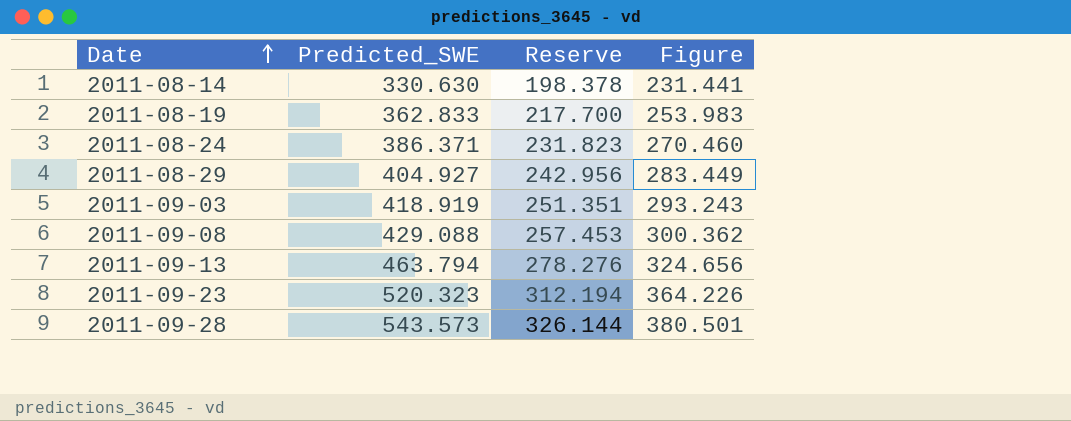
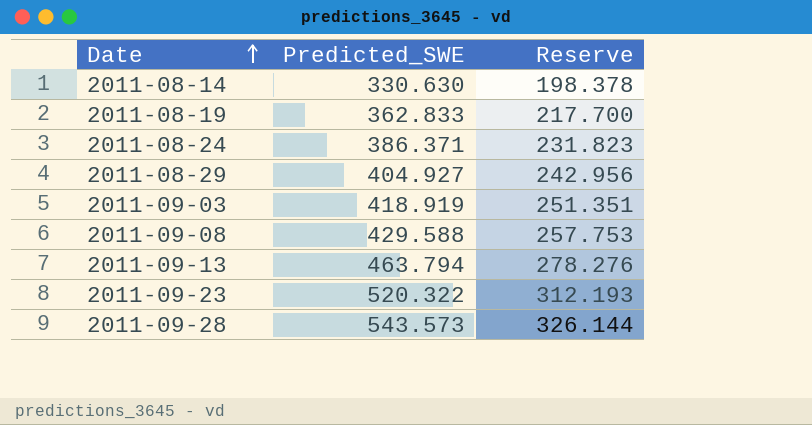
column Figure | formula: [Predicted_SWE] * 0.7 -> none
2011-09-08 | Predicted_SWE: 429.088 -> 429.588
2011-09-08 | Reserve: 257.453 -> 257.753
2011-09-23 | Predicted_SWE: 520.323 -> 520.322
2011-09-23 | Reserve: 312.194 -> 312.193

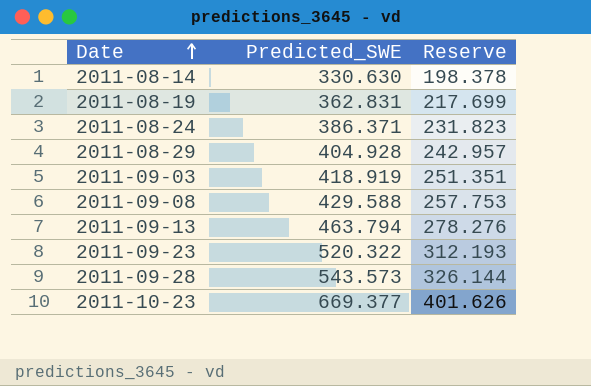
2011-08-19 | Predicted_SWE: 362.833 -> 362.831
2011-08-19 | Reserve: 217.700 -> 217.699
2011-08-29 | Predicted_SWE: 404.927 -> 404.928
2011-08-29 | Reserve: 242.956 -> 242.957
row 2011-10-23: none -> 669.377 | 401.626

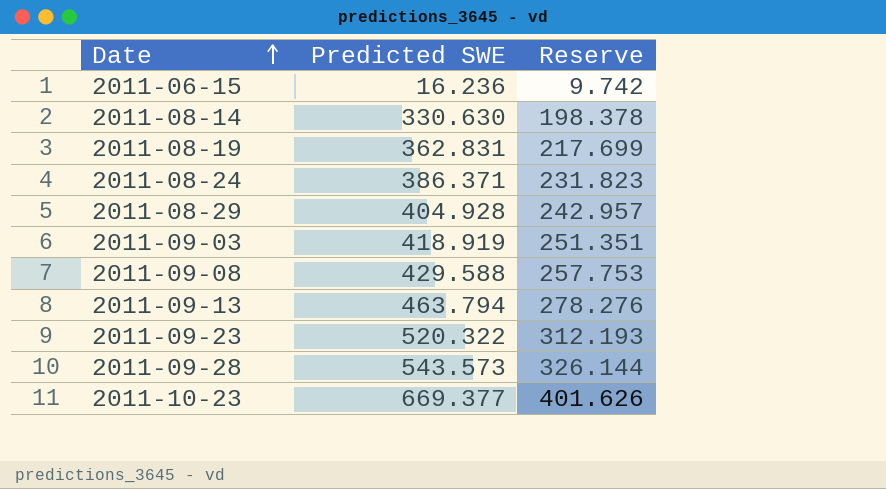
column name: Predicted_SWE -> Predicted SWE
row 2011-06-15: none -> 16.236 | 9.742

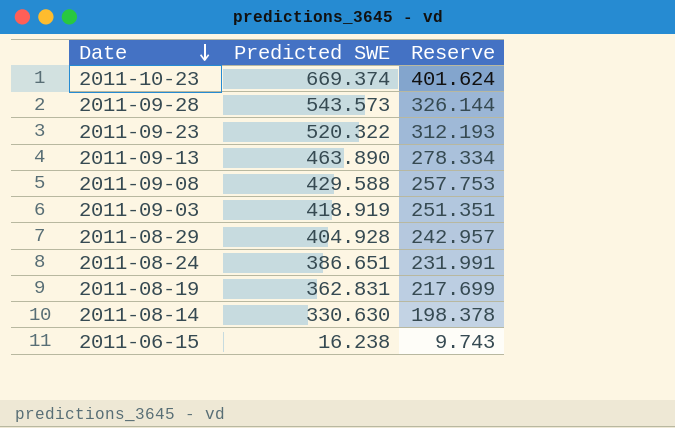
row order: Date ascending -> Date descending
2011-10-23 | Predicted SWE: 669.377 -> 669.374
2011-10-23 | Reserve: 401.626 -> 401.624
2011-09-13 | Predicted SWE: 463.794 -> 463.890
2011-09-13 | Reserve: 278.276 -> 278.334
2011-08-24 | Predicted SWE: 386.371 -> 386.651
2011-08-24 | Reserve: 231.823 -> 231.991
2011-06-15 | Predicted SWE: 16.236 -> 16.238
2011-06-15 | Reserve: 9.742 -> 9.743

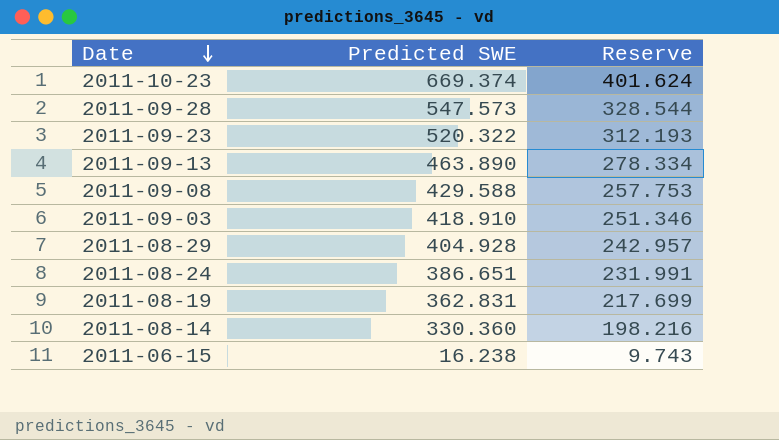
2011-09-28 | Predicted SWE: 543.573 -> 547.573
2011-09-28 | Reserve: 326.144 -> 328.544
2011-09-03 | Predicted SWE: 418.919 -> 418.910
2011-09-03 | Reserve: 251.351 -> 251.346
2011-08-14 | Predicted SWE: 330.630 -> 330.360
2011-08-14 | Reserve: 198.378 -> 198.216

